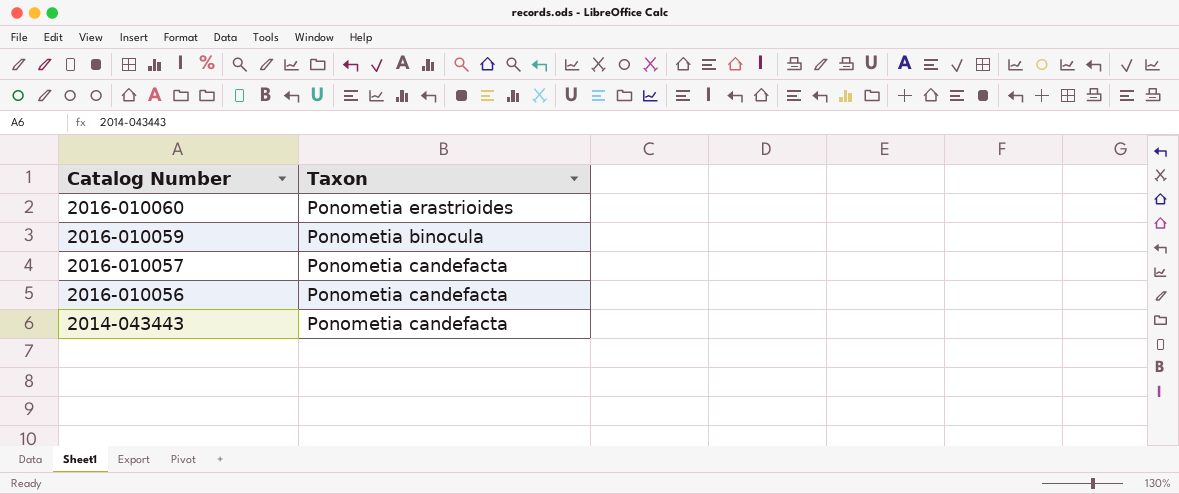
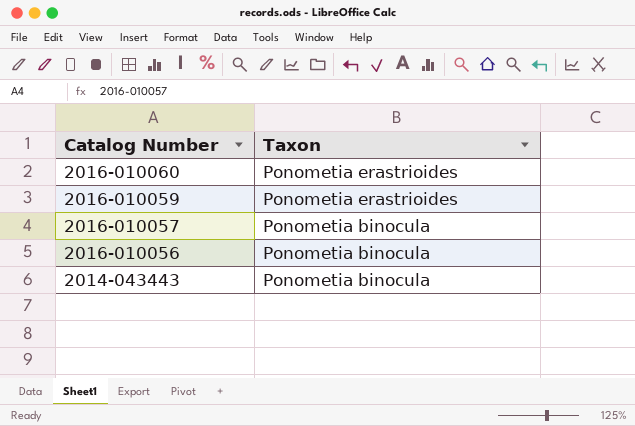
2016-010059 | Taxon: Ponometia binocula -> Ponometia erastrioides
2016-010057 | Taxon: Ponometia candefacta -> Ponometia binocula
2016-010056 | Taxon: Ponometia candefacta -> Ponometia binocula
2014-043443 | Taxon: Ponometia candefacta -> Ponometia binocula

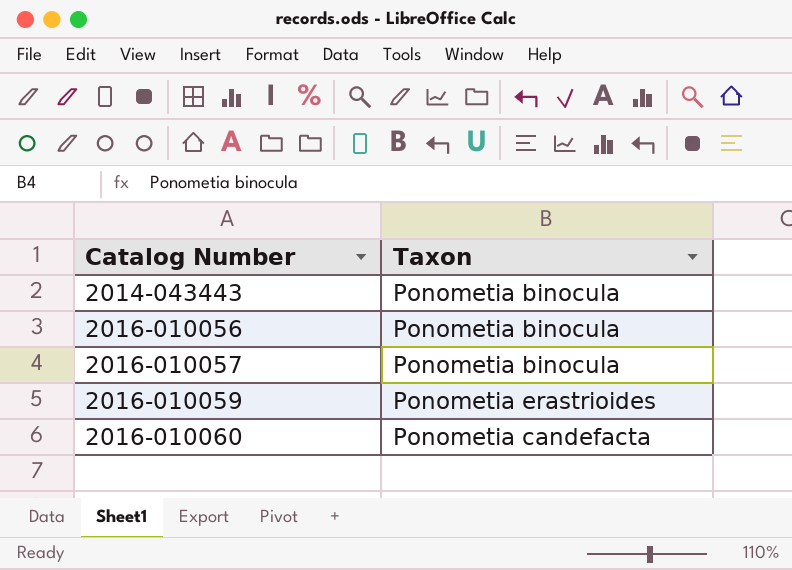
row order: Catalog Number descending -> Catalog Number ascending
2016-010060 | Taxon: Ponometia erastrioides -> Ponometia candefacta

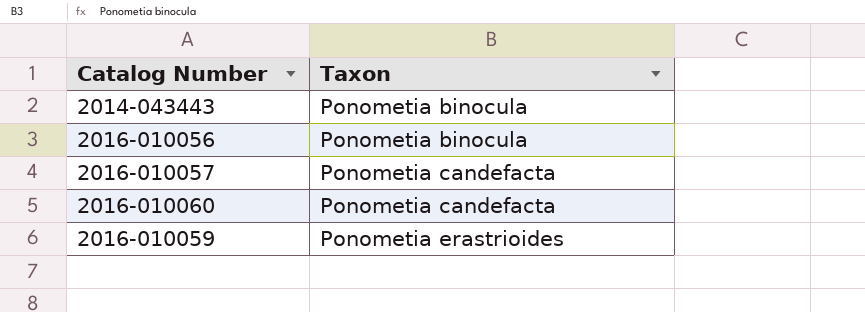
row order: Catalog Number ascending -> Taxon ascending
2016-010057 | Taxon: Ponometia binocula -> Ponometia candefacta

